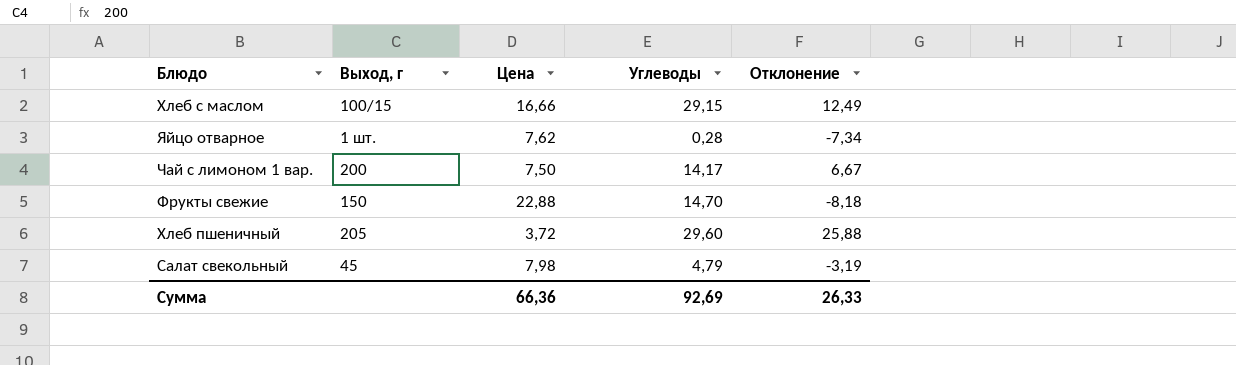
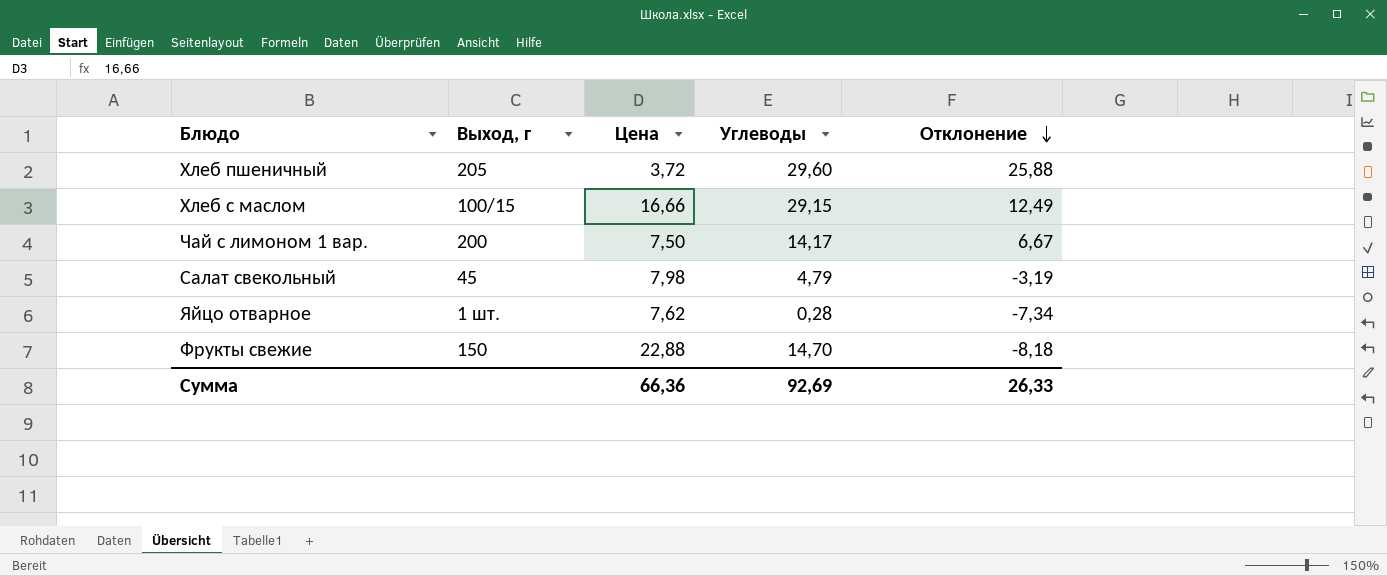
row order: none -> Отклонение descending

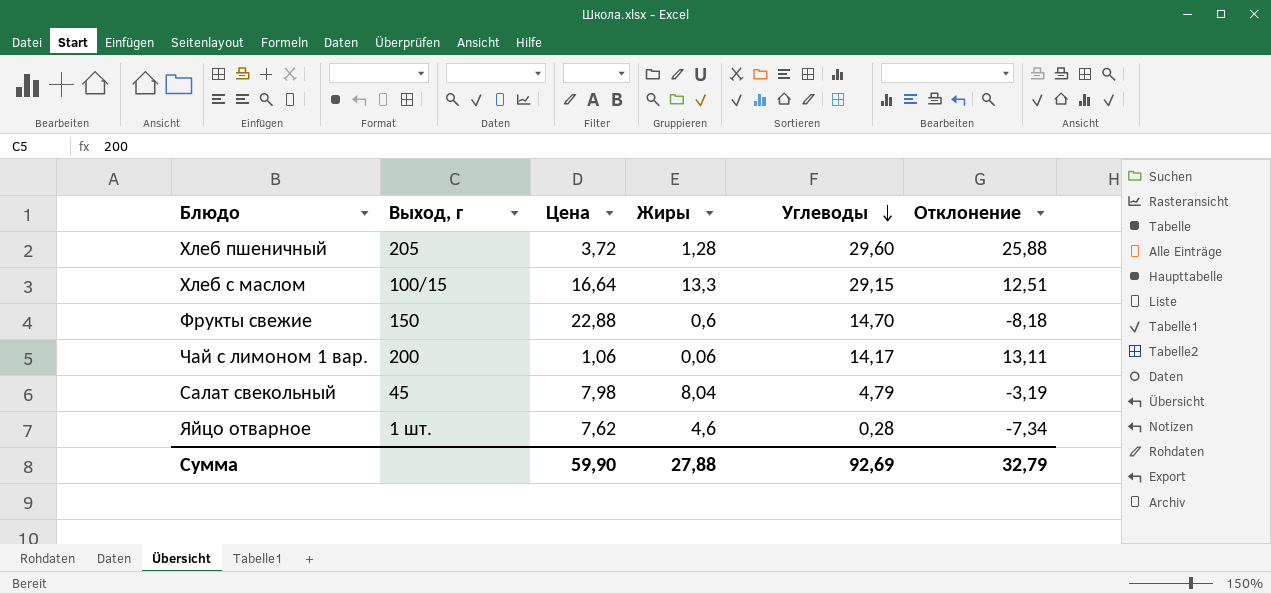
row order: Отклонение descending -> Углеводы descending
column Жиры | position: none -> 4
Хлеб с маслом | Цена: 16,66 -> 16,64
Хлеб с маслом | Отклонение: 12,49 -> 12,51
Чай с лимоном 1 вар. | Цена: 7,50 -> 1,06
Чай с лимоном 1 вар. | Отклонение: 6,67 -> 13,11
Сумма | Цена: 66,36 -> 59,90
Сумма | Отклонение: 26,33 -> 32,79

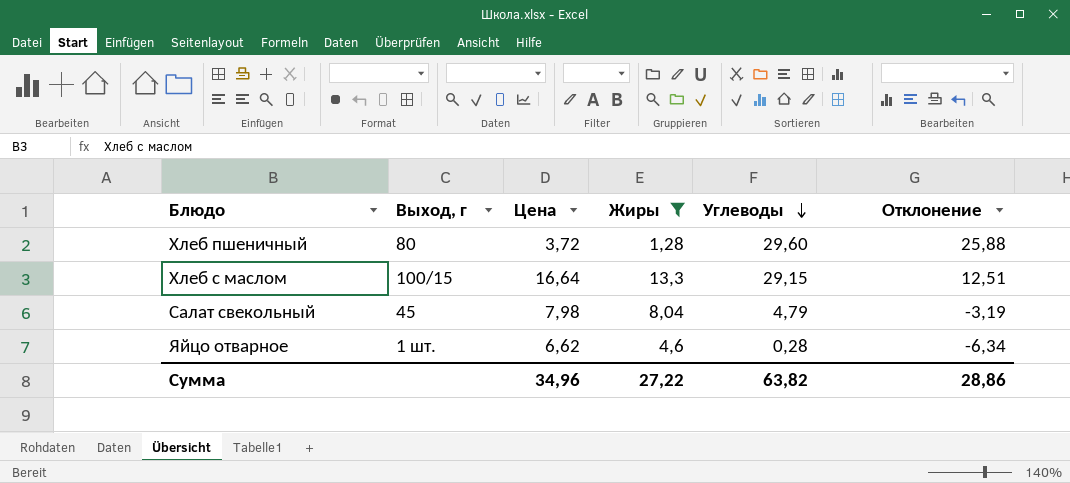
filter: none -> Жиры >= 1,28
Хлеб пшеничный | Выход, г: 205 -> 80
Яйцо отварное | Цена: 7,62 -> 6,62
Яйцо отварное | Отклонение: -7,34 -> -6,34
Сумма | Цена: 59,90 -> 34,96
Сумма | Жиры: 27,88 -> 27,22
Сумма | Углеводы: 92,69 -> 63,82
Сумма | Отклонение: 32,79 -> 28,86

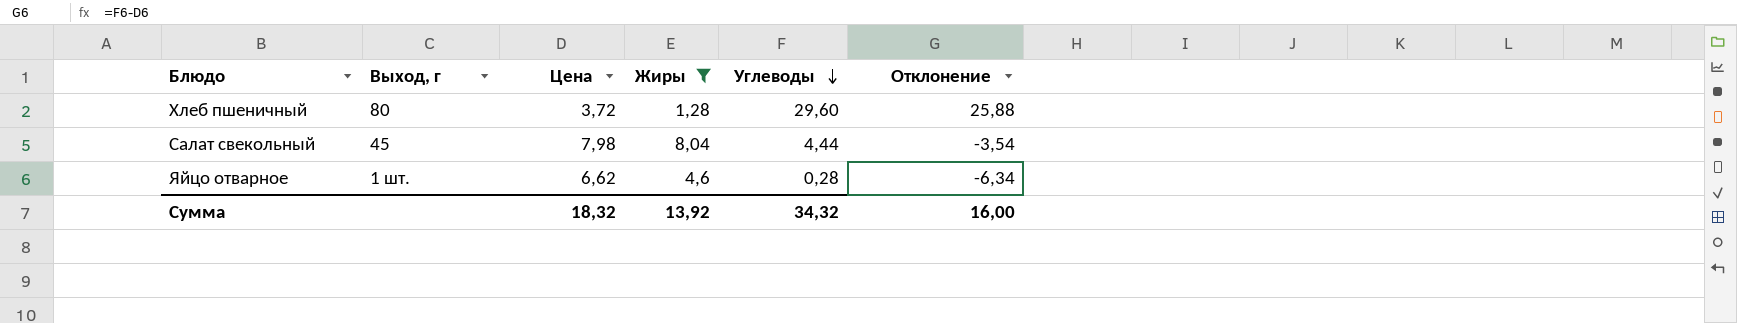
row Хлеб с маслом: 100/15 | 16,64 | 13,3 | 29,15 | 12,51 -> none
Салат свекольный | Углеводы: 4,79 -> 4,44
Салат свекольный | Отклонение: -3,19 -> -3,54
Сумма | Цена: 34,96 -> 18,32
Сумма | Жиры: 27,22 -> 13,92
Сумма | Углеводы: 63,82 -> 34,32
Сумма | Отклонение: 28,86 -> 16,00

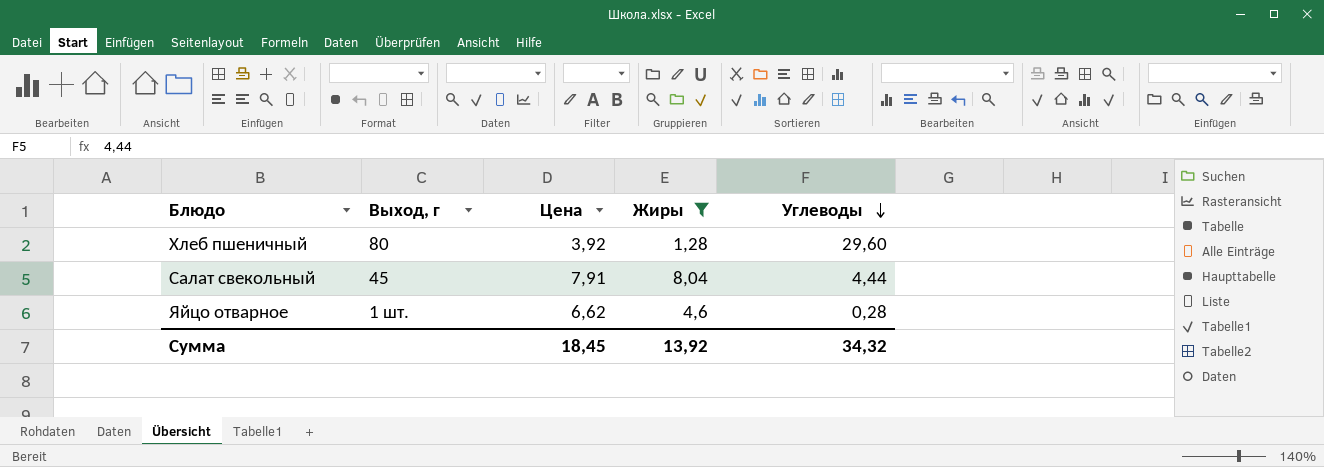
column Отклонение | formula: [Углеводы] - [Цена] -> none
Хлеб пшеничный | Цена: 3,72 -> 3,92
Салат свекольный | Цена: 7,98 -> 7,91
Сумма | Цена: 18,32 -> 18,45

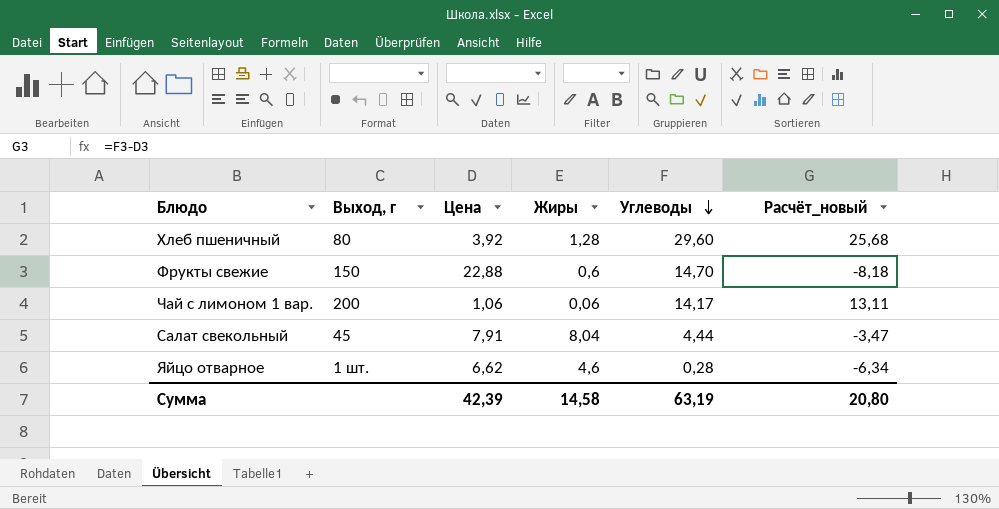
filter: Жиры >= 1,28 -> none
column Расчёт_новый | formula: none -> [Углеводы] - [Цена]
Сумма | Цена: 18,45 -> 42,39
Сумма | Жиры: 13,92 -> 14,58
Сумма | Углеводы: 34,32 -> 63,19

